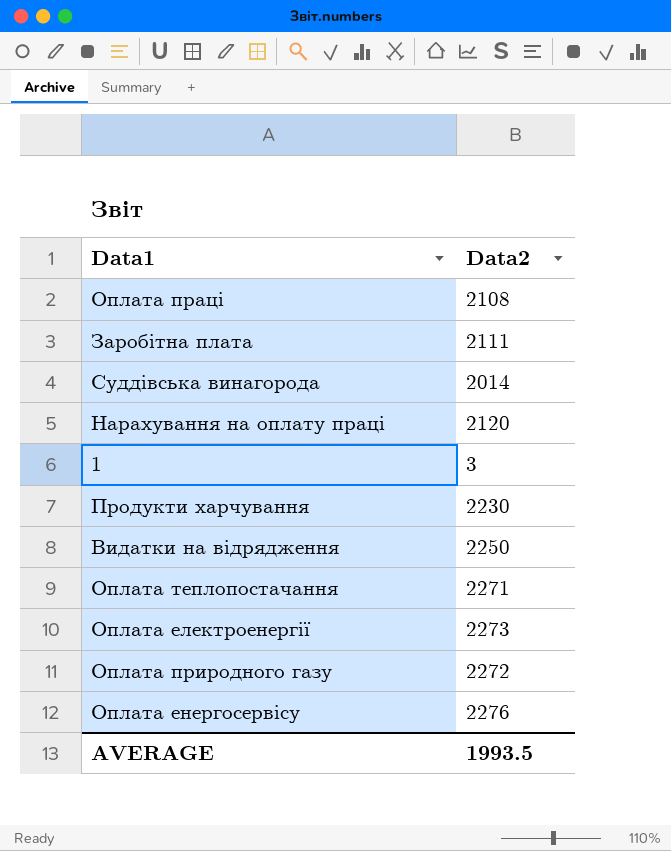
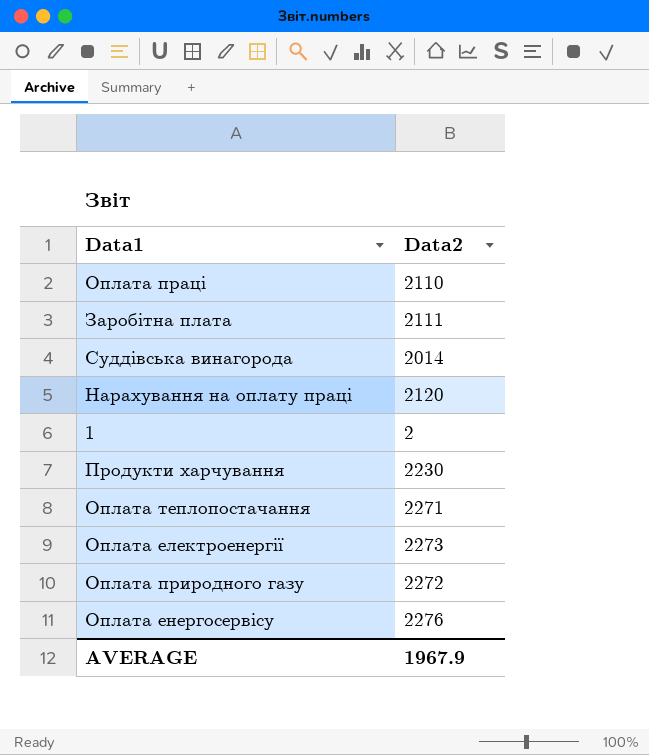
row Видатки на відрядження: 2250 -> none
Оплата праці | Data2: 2108 -> 2110
1 | Data2: 3 -> 2
AVERAGE | Data2: 1993.5 -> 1967.9

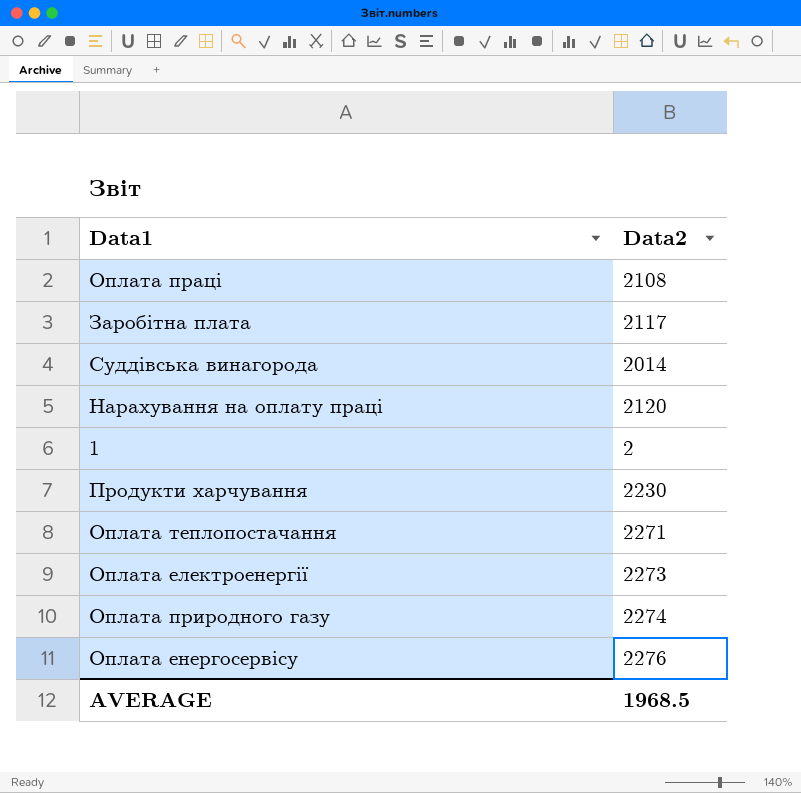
Оплата праці | Data2: 2110 -> 2108
Заробітна плата | Data2: 2111 -> 2117
Оплата природного газу | Data2: 2272 -> 2274
AVERAGE | Data2: 1967.9 -> 1968.5

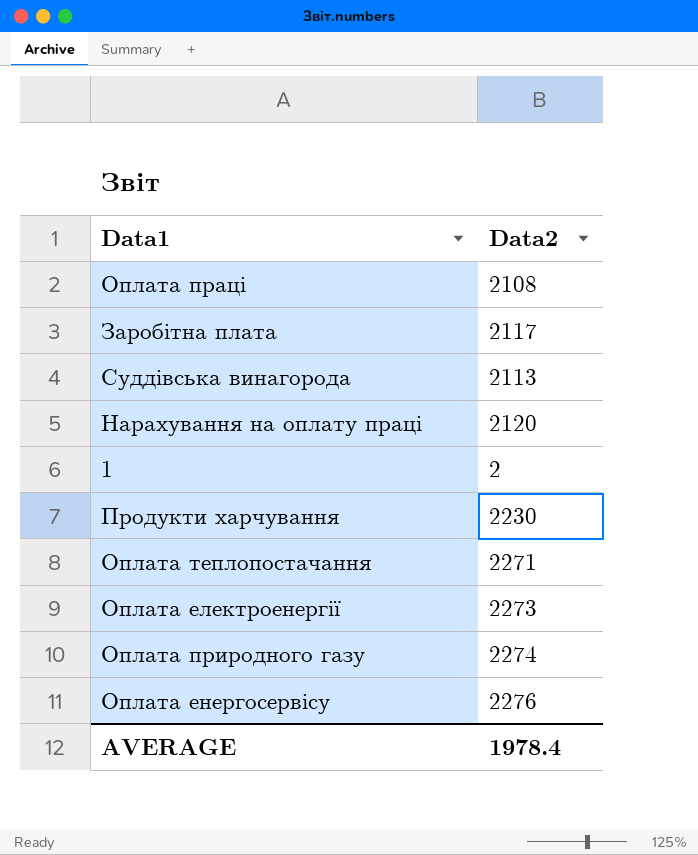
Суддівська винагорода | Data2: 2014 -> 2113
AVERAGE | Data2: 1968.5 -> 1978.4

